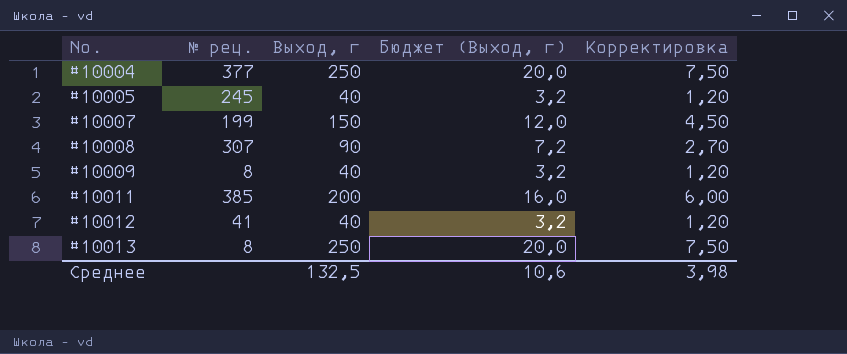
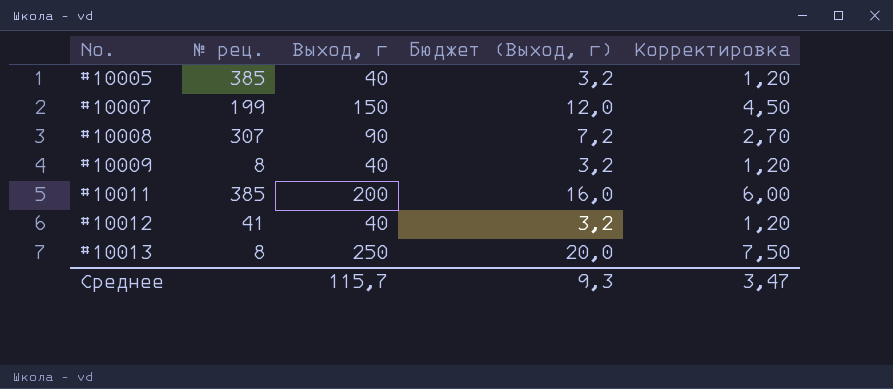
row #10004: 377 | 250 | 20,0 | 7,50 -> none
#10005 | № рец.: 245 -> 385
Среднее | Выход, г: 132,5 -> 115,7
Среднее | Бюджет (Выход, г): 10,6 -> 9,3
Среднее | Корректировка: 3,98 -> 3,47

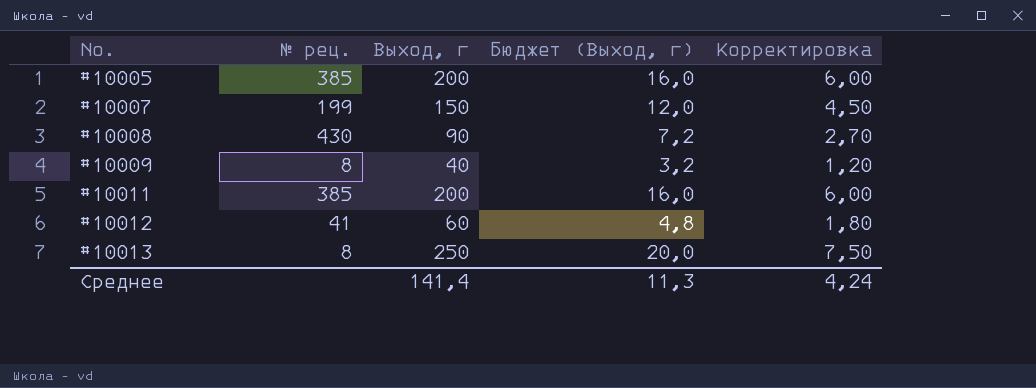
#10005 | Выход, г: 40 -> 200
#10005 | Бюджет (Выход, г): 3,2 -> 16,0
#10005 | Корректировка: 1,20 -> 6,00
#10008 | № рец.: 307 -> 430
#10012 | Выход, г: 40 -> 60
#10012 | Бюджет (Выход, г): 3,2 -> 4,8
#10012 | Корректировка: 1,20 -> 1,80
Среднее | Выход, г: 115,7 -> 141,4
Среднее | Бюджет (Выход, г): 9,3 -> 11,3
Среднее | Корректировка: 3,47 -> 4,24

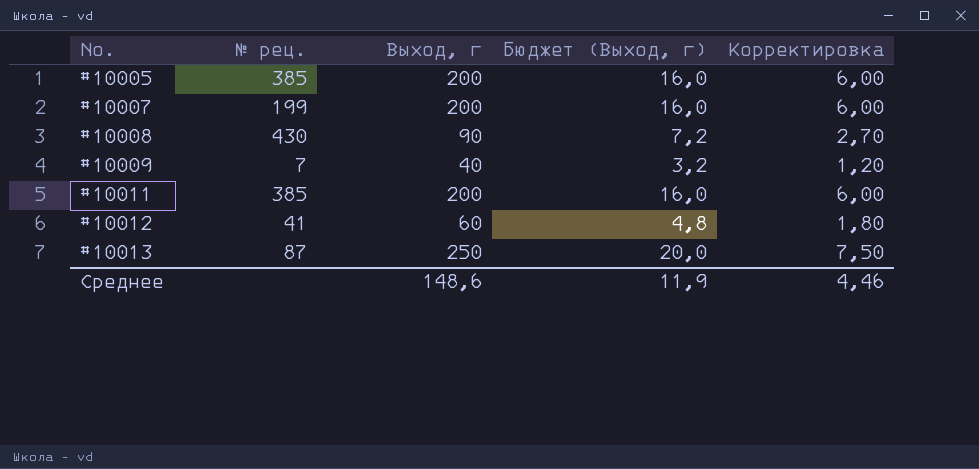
#10007 | Выход, г: 150 -> 200
#10007 | Бюджет (Выход, г): 12,0 -> 16,0
#10007 | Корректировка: 4,50 -> 6,00
#10009 | № рец.: 8 -> 7
#10013 | № рец.: 8 -> 87
Среднее | Выход, г: 141,4 -> 148,6
Среднее | Бюджет (Выход, г): 11,3 -> 11,9
Среднее | Корректировка: 4,24 -> 4,46

